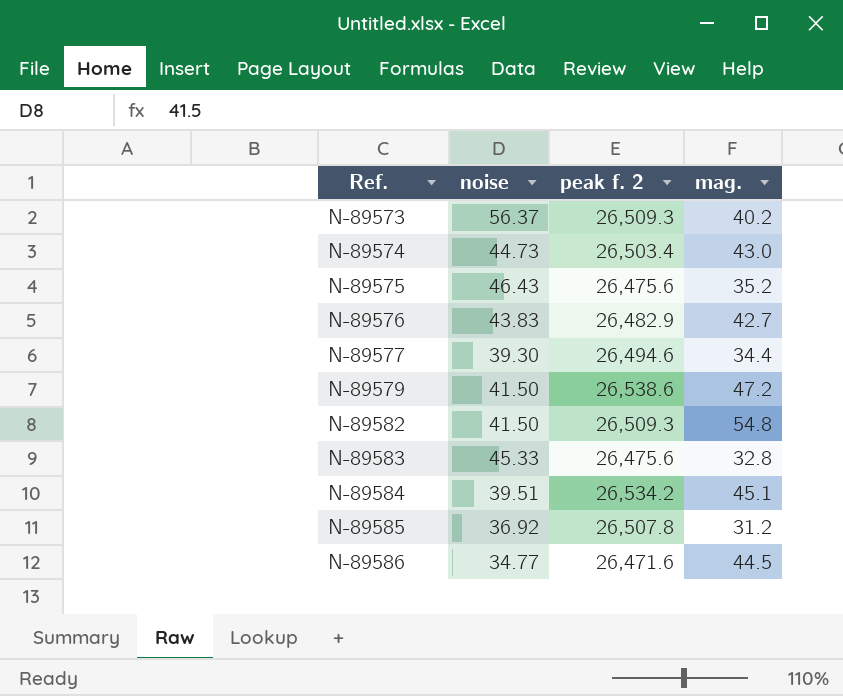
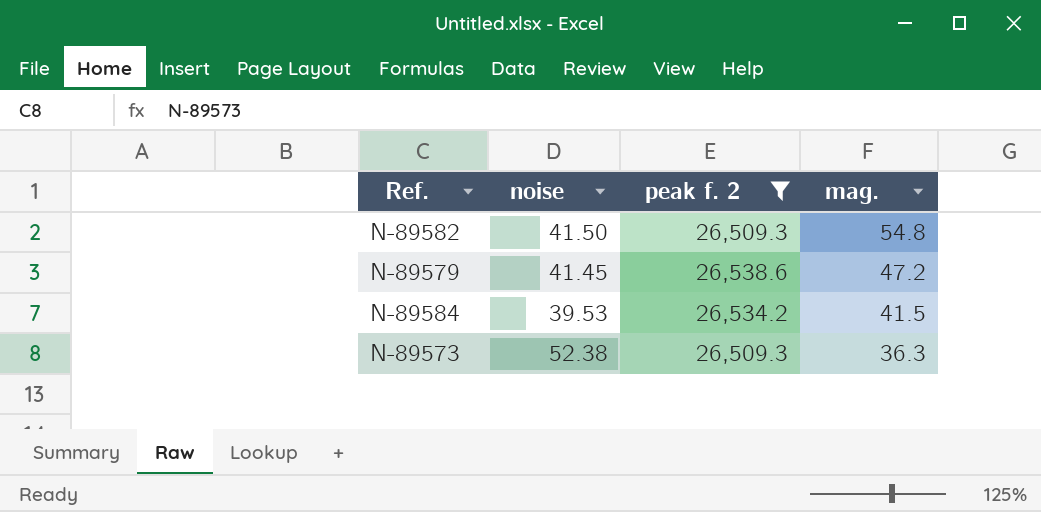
filter: none -> peak f. 2 >= 26,509.3
row order: Ref. ascending -> mag. descending
N-89579 | noise: 41.50 -> 41.45
N-89584 | noise: 39.51 -> 39.53
N-89584 | mag.: 45.1 -> 41.5
N-89573 | noise: 56.37 -> 52.38
N-89573 | mag.: 40.2 -> 36.3

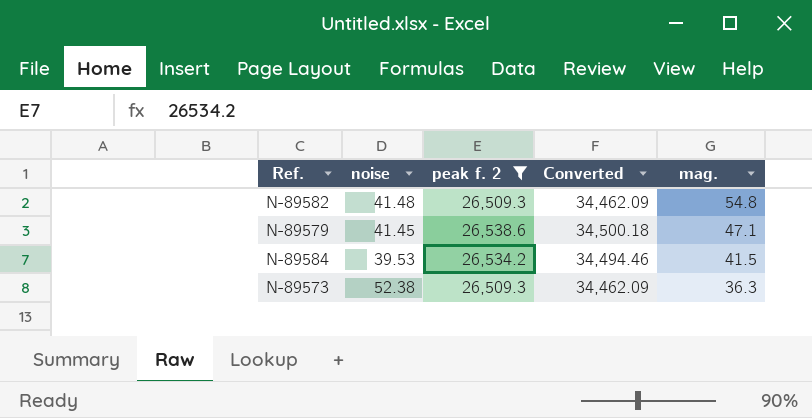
column Converted | formula: none -> [peak f. 2] * 1.3
N-89582 | noise: 41.50 -> 41.48
N-89579 | mag.: 47.2 -> 47.1

